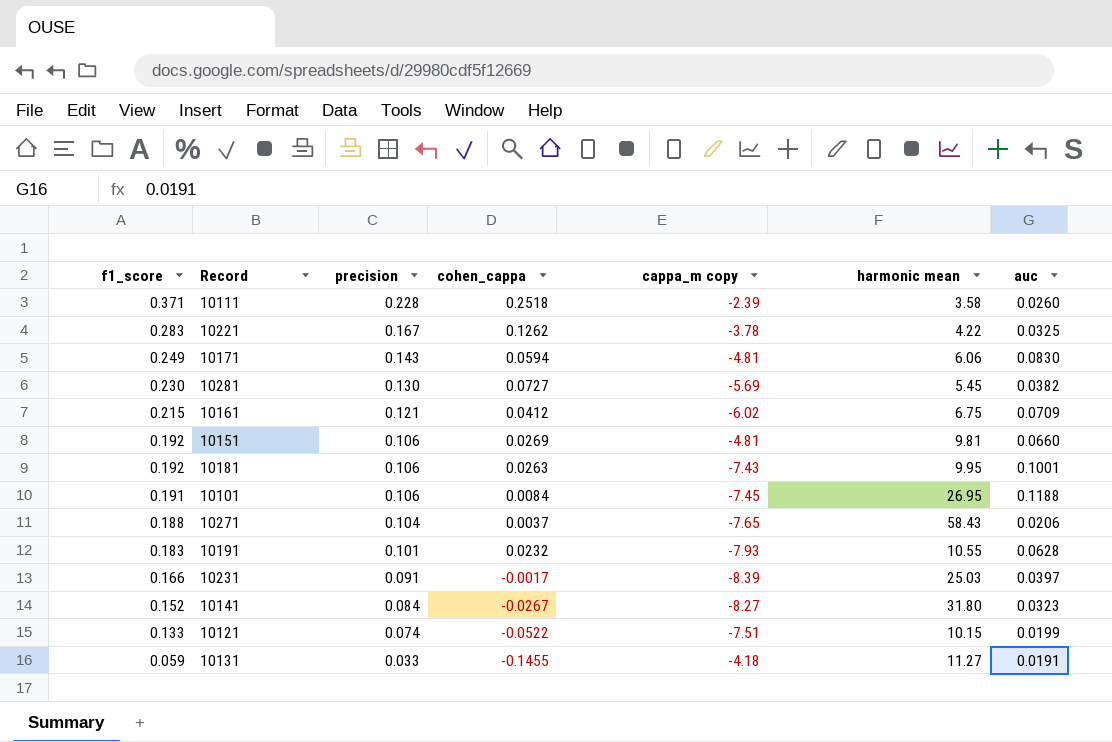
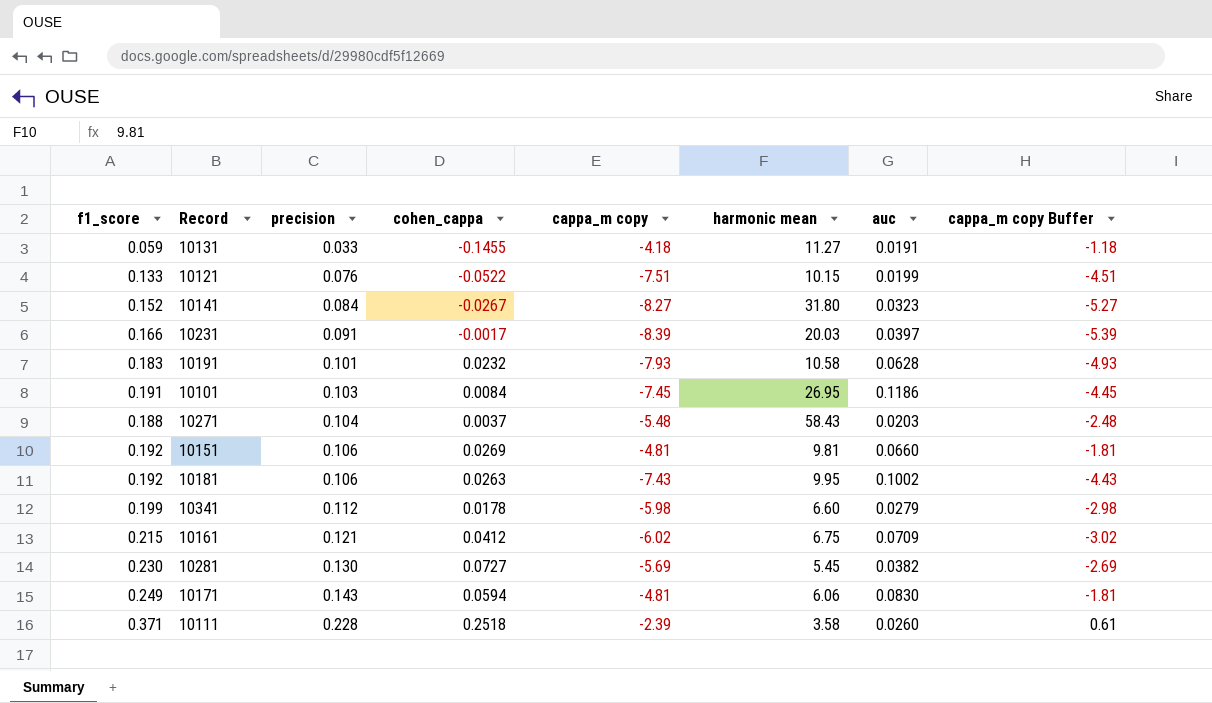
row order: f1_score descending -> precision ascending
column cappa_m copy Buffer | formula: none -> [cappa_m copy] + 3
row 10221: 0.283 | 0.167 | 0.1262 | -3.78 | 4.22 | 0.0325 -> none
10121 | precision: 0.074 -> 0.076
10231 | harmonic mean: 25.03 -> 20.03
10191 | harmonic mean: 10.55 -> 10.58
10101 | precision: 0.106 -> 0.103
10101 | auc: 0.1188 -> 0.1186
10271 | cappa_m copy: -7.65 -> -5.48
10271 | auc: 0.0206 -> 0.0203
10181 | auc: 0.1001 -> 0.1002
row 10341: none -> 0.199 | 0.112 | 0.0178 | -5.98 | 6.60 | 0.0279 | -2.98

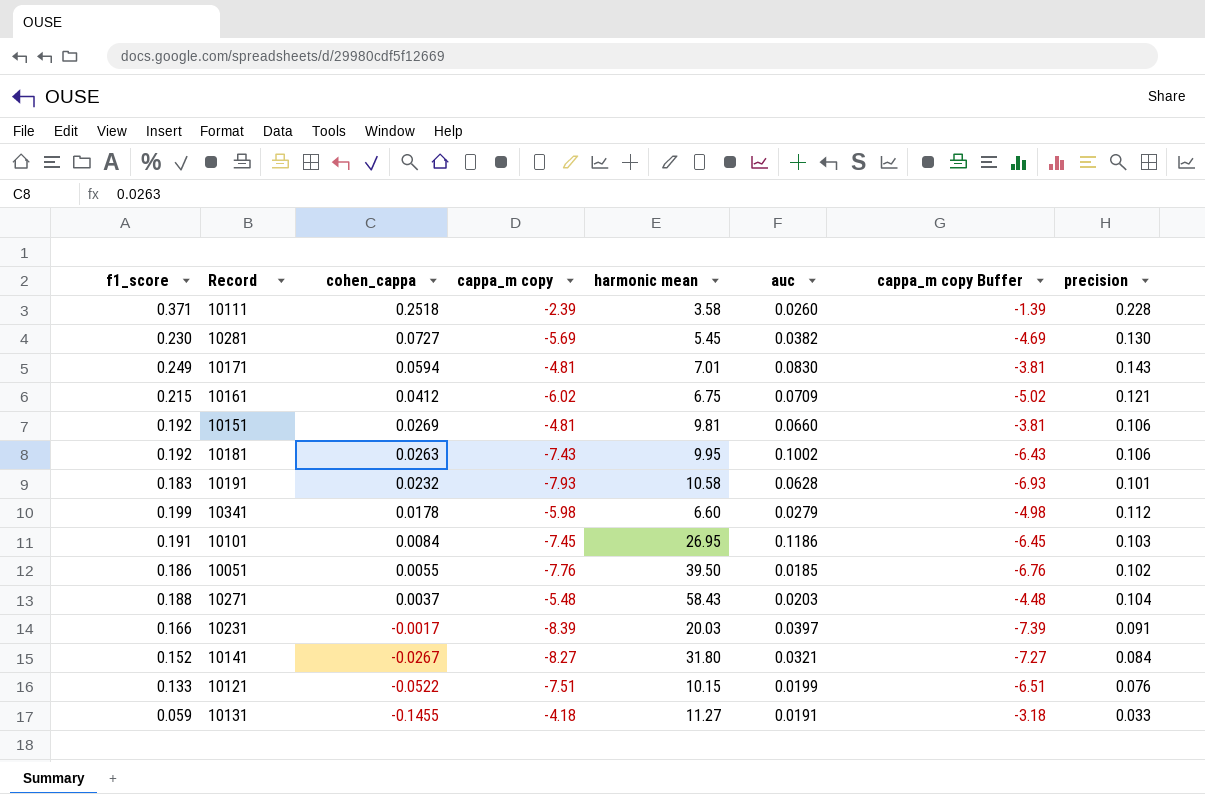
row order: precision ascending -> cohen_cappa descending
column cappa_m copy Buffer | formula: [cappa_m copy] + 3 -> [cappa_m copy] + 1
column precision | position: 3 -> 8
10171 | harmonic mean: 6.06 -> 7.01
row 10051: none -> 0.186 | 0.0055 | -7.76 | 39.50 | 0.0185 | -6.76 | 0.102
10141 | auc: 0.0323 -> 0.0321

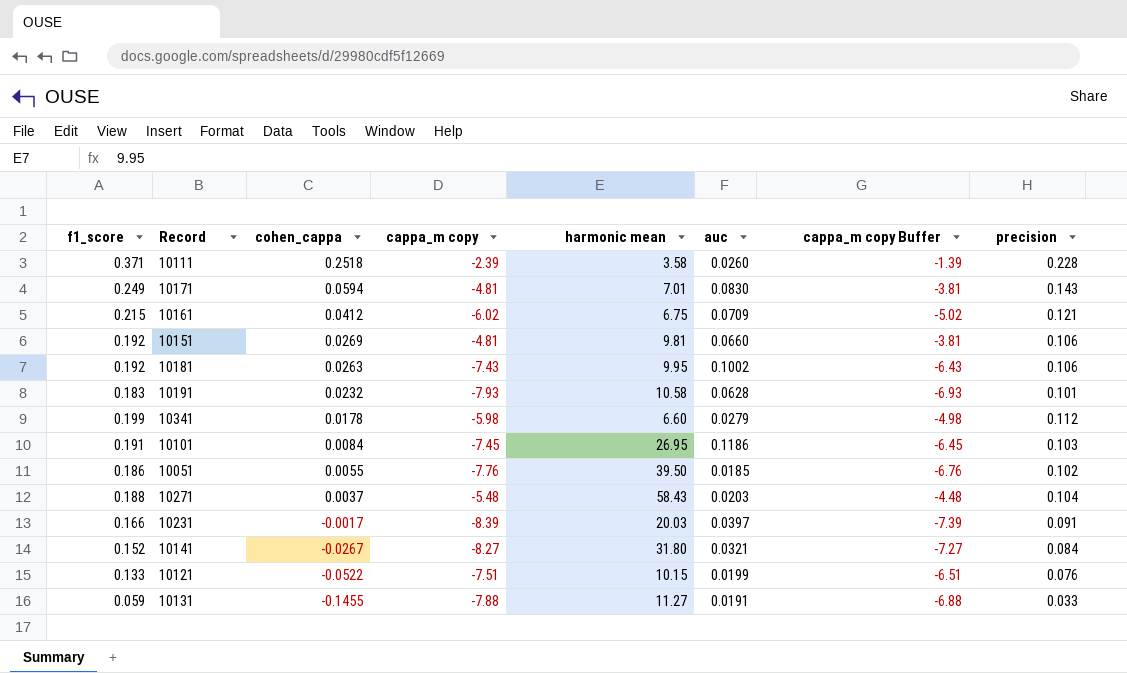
row 10281: 0.230 | 0.0727 | -5.69 | 5.45 | 0.0382 | -4.69 | 0.130 -> none
10131 | cappa_m copy: -4.18 -> -7.88
10131 | cappa_m copy Buffer: -3.18 -> -6.88

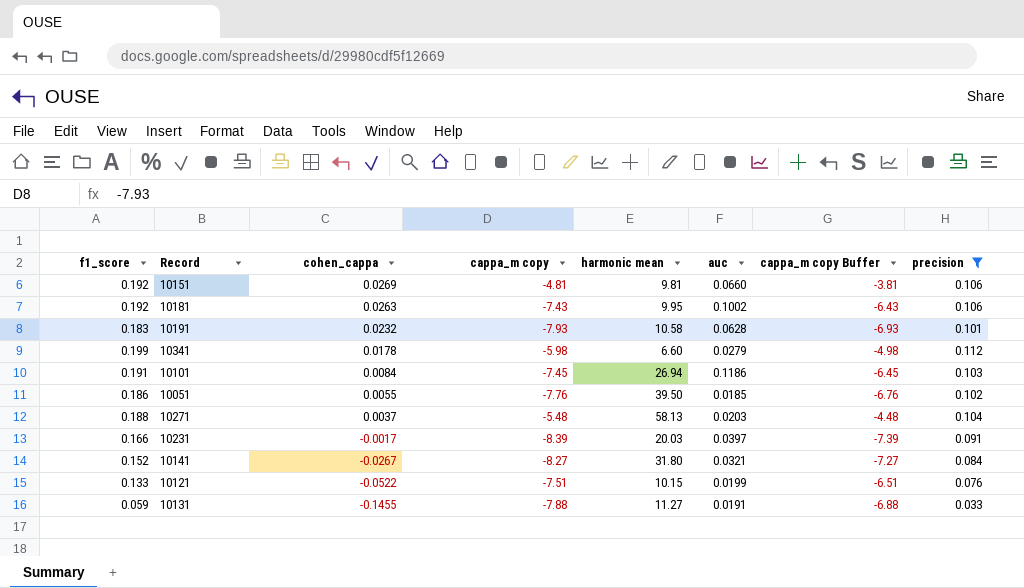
filter: none -> precision <= 0.112
10101 | harmonic mean: 26.95 -> 26.94
10271 | harmonic mean: 58.43 -> 58.13

